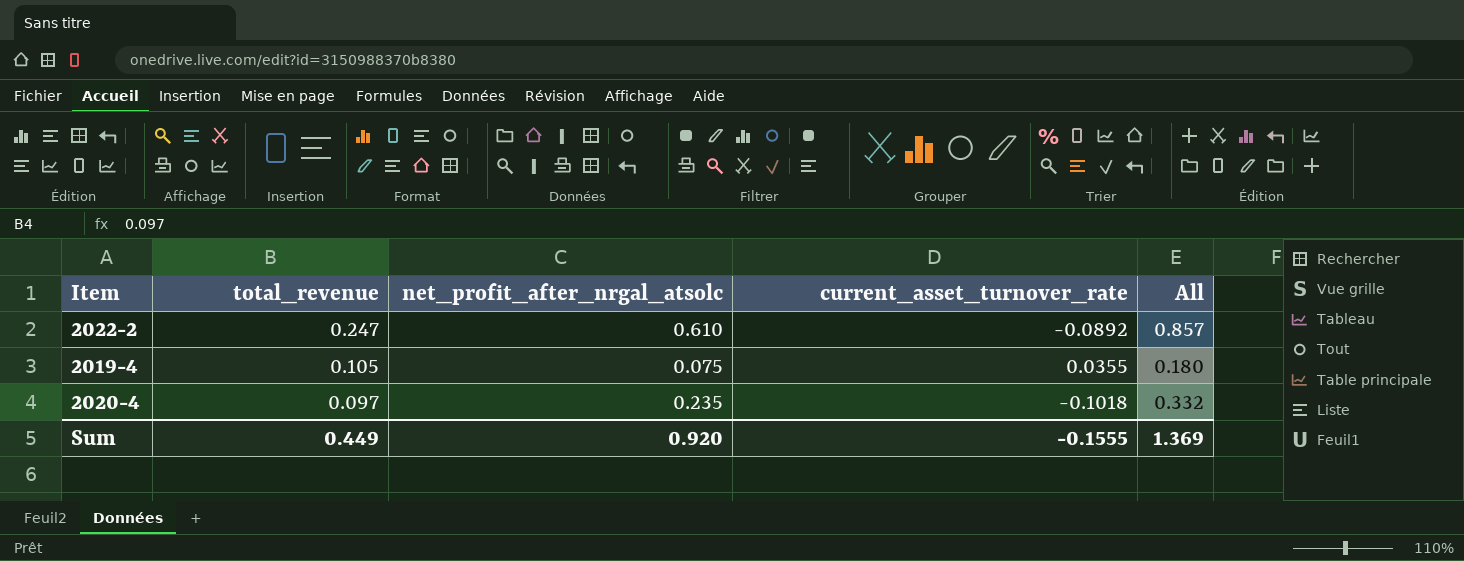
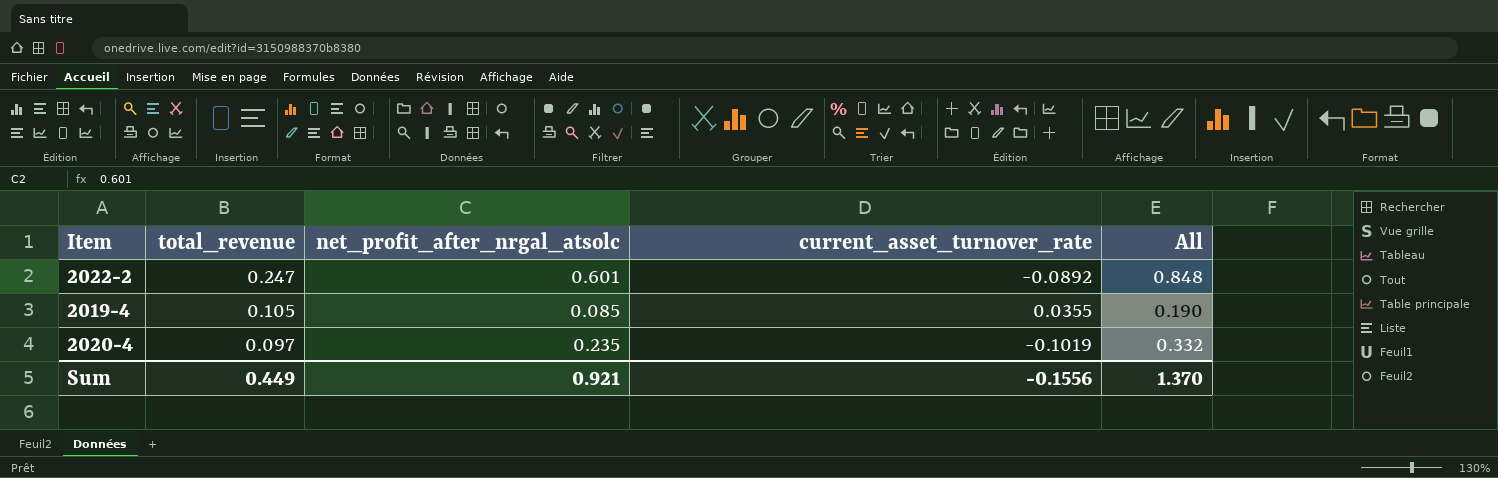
2022-2 | net_profit_after_nrgal_atsolc: 0.610 -> 0.601
2022-2 | All: 0.857 -> 0.848
2019-4 | net_profit_after_nrgal_atsolc: 0.075 -> 0.085
2019-4 | All: 0.180 -> 0.190
2020-4 | current_asset_turnover_rate: -0.1018 -> -0.1019
Sum | net_profit_after_nrgal_atsolc: 0.920 -> 0.921
Sum | current_asset_turnover_rate: -0.1555 -> -0.1556
Sum | All: 1.369 -> 1.370

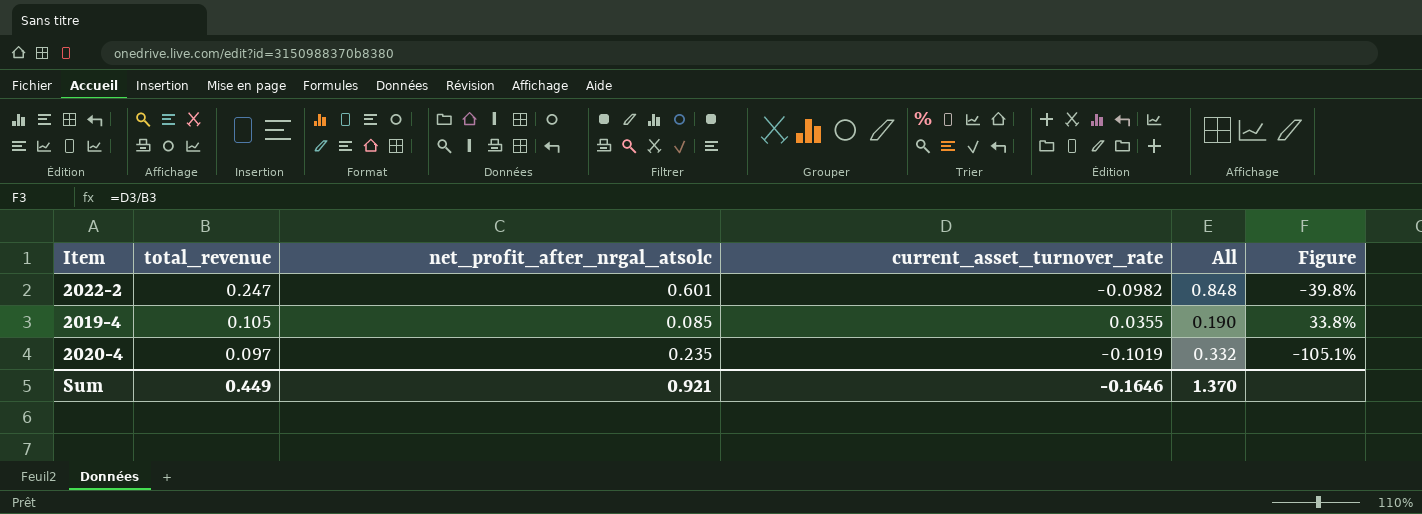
column Figure | formula: none -> [current_asset_turnover_rate] / [total_revenue]
2022-2 | current_asset_turnover_rate: -0.0892 -> -0.0982
Sum | current_asset_turnover_rate: -0.1556 -> -0.1646

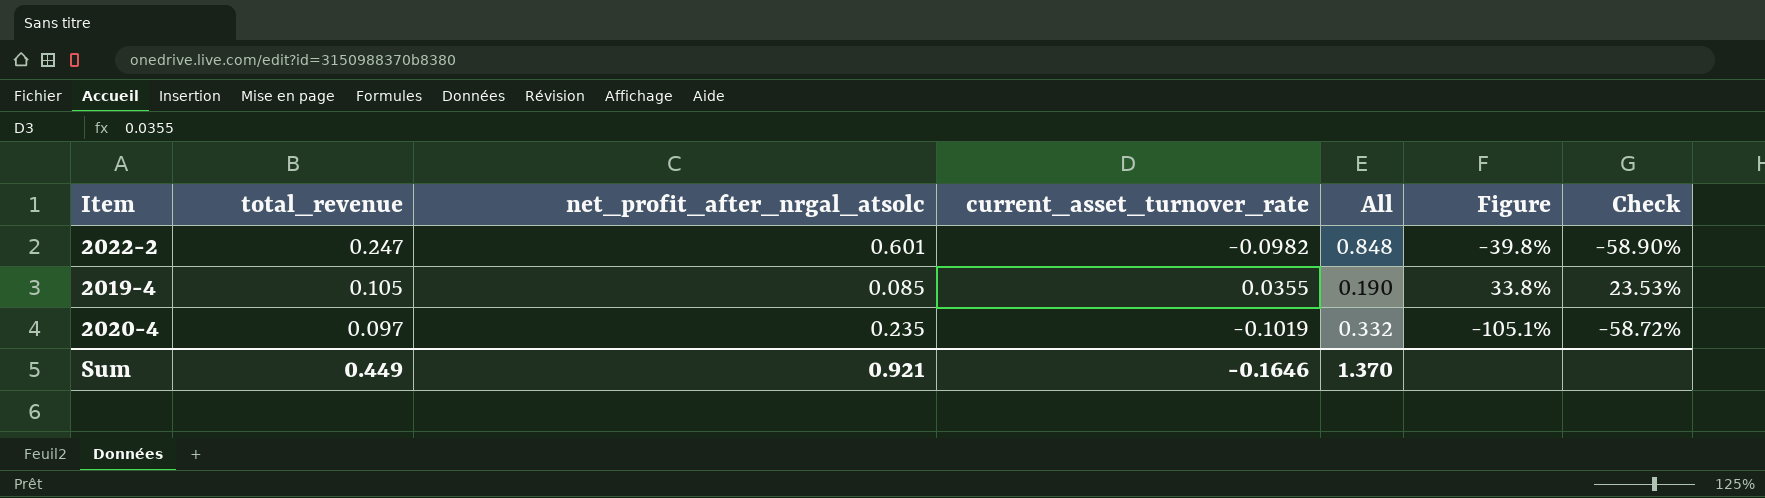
column Check | formula: none -> ([total_revenue] - [net_profit_after_nrgal_atsolc]) / [net_profit_after_nrgal_atsolc]

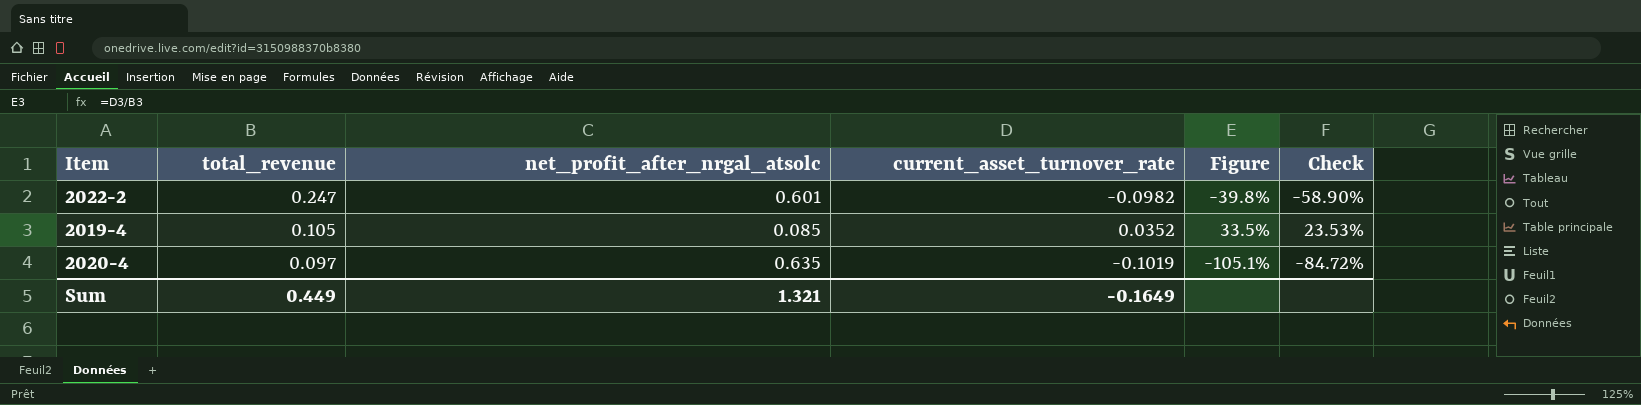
column All | formula: [total_revenue] + [net_profit_after_nrgal_atsolc] -> none
2019-4 | current_asset_turnover_rate: 0.0355 -> 0.0352
2019-4 | Figure: 33.8% -> 33.5%
2020-4 | net_profit_after_nrgal_atsolc: 0.235 -> 0.635
2020-4 | Check: -58.72% -> -84.72%
Sum | net_profit_after_nrgal_atsolc: 0.921 -> 1.321
Sum | current_asset_turnover_rate: -0.1646 -> -0.1649

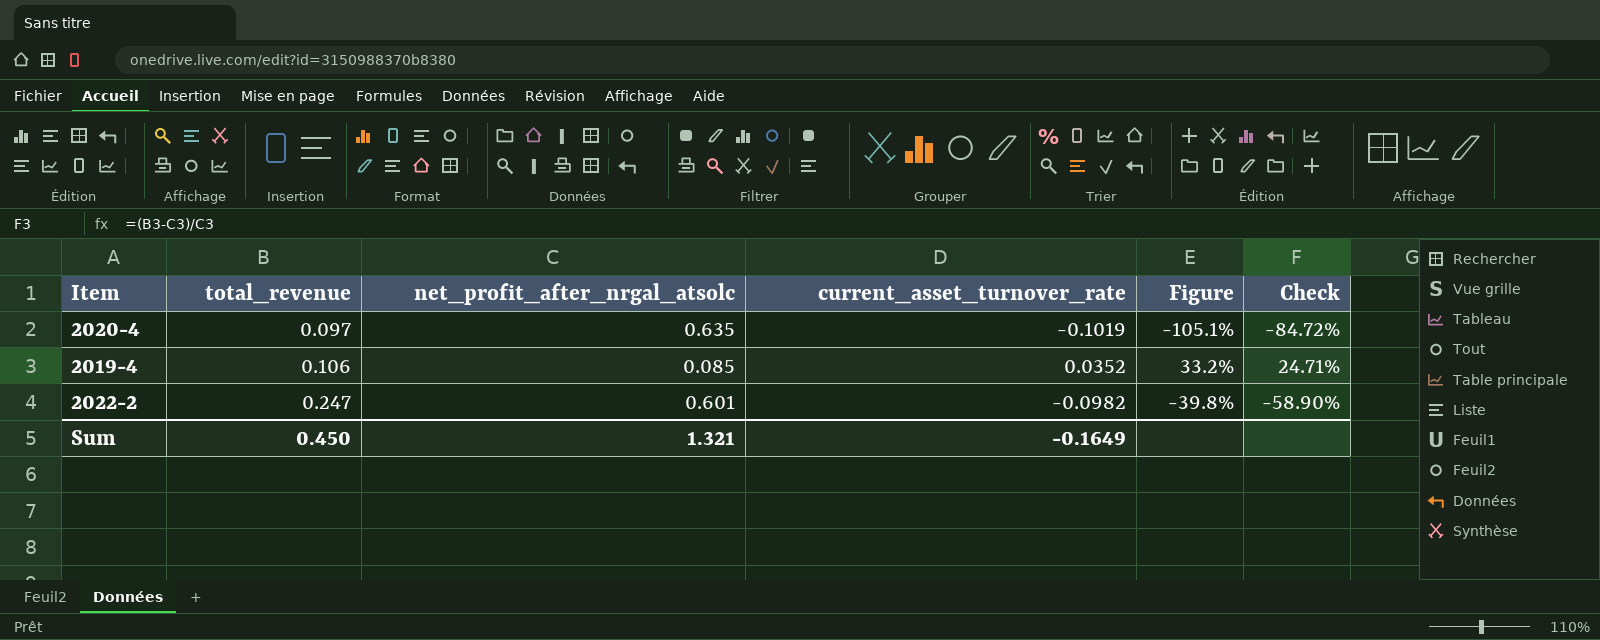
row order: total_revenue descending -> total_revenue ascending
2019-4 | total_revenue: 0.105 -> 0.106
2019-4 | Figure: 33.5% -> 33.2%
2019-4 | Check: 23.53% -> 24.71%
Sum | total_revenue: 0.449 -> 0.450

